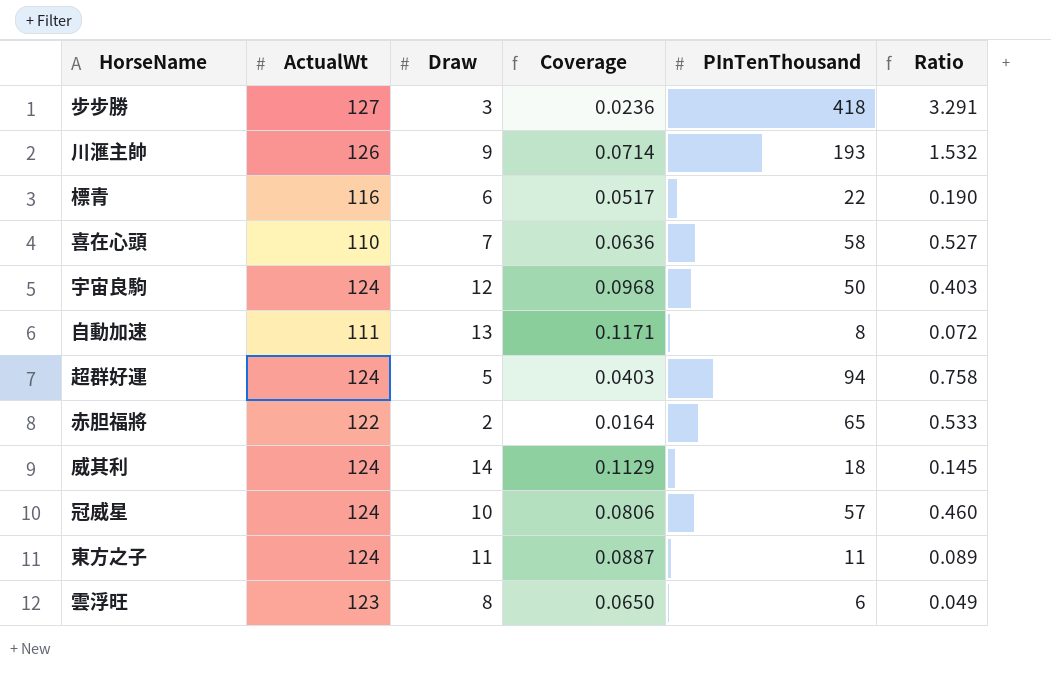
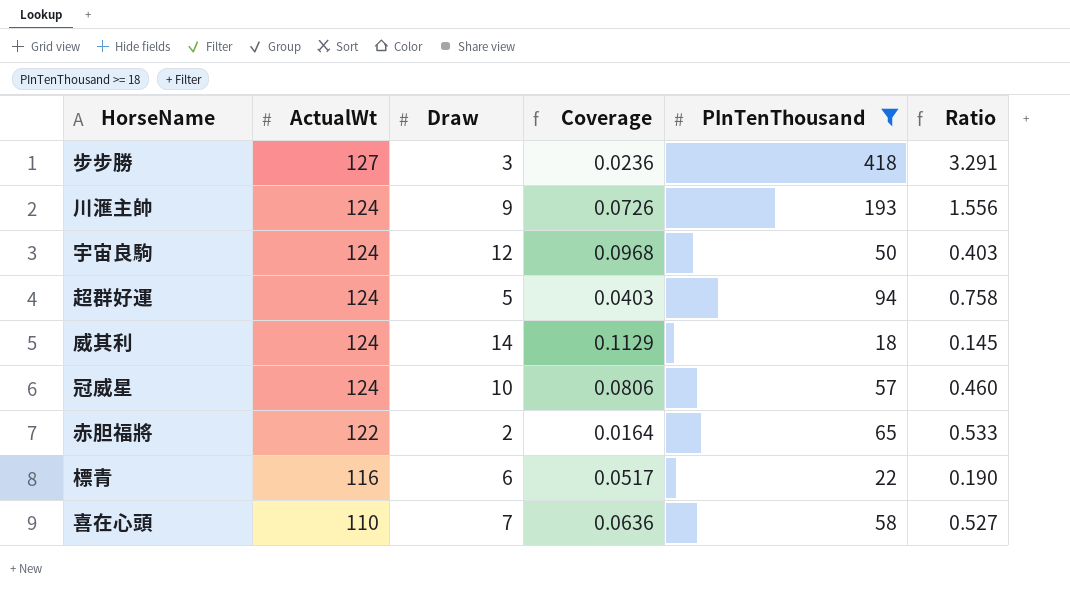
filter: none -> PInTenThousand >= 18
row order: none -> ActualWt descending
川滙主帥 | ActualWt: 126 -> 124
川滙主帥 | Coverage: 0.0714 -> 0.0726
川滙主帥 | Ratio: 1.532 -> 1.556

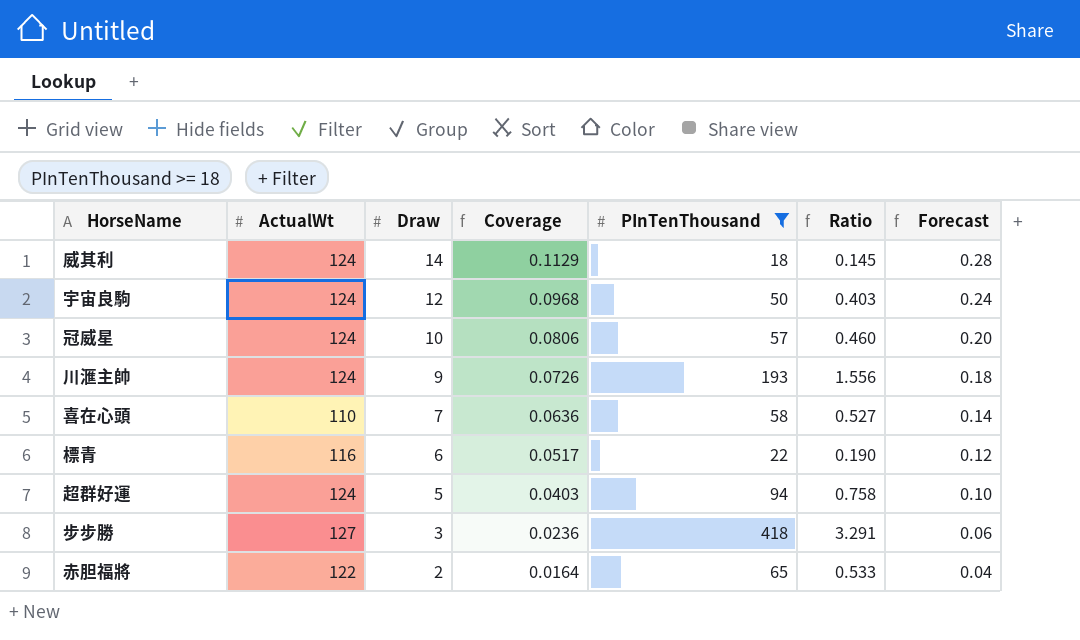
row order: ActualWt descending -> Draw descending
column Forecast | formula: none -> [Draw] * 0.02

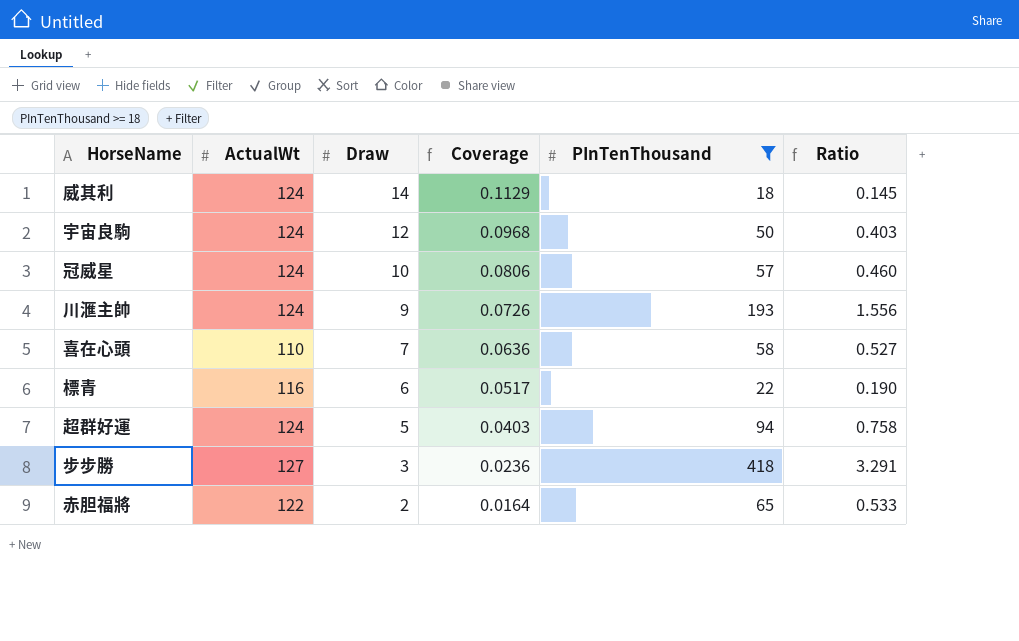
column Forecast | formula: [Draw] * 0.02 -> none

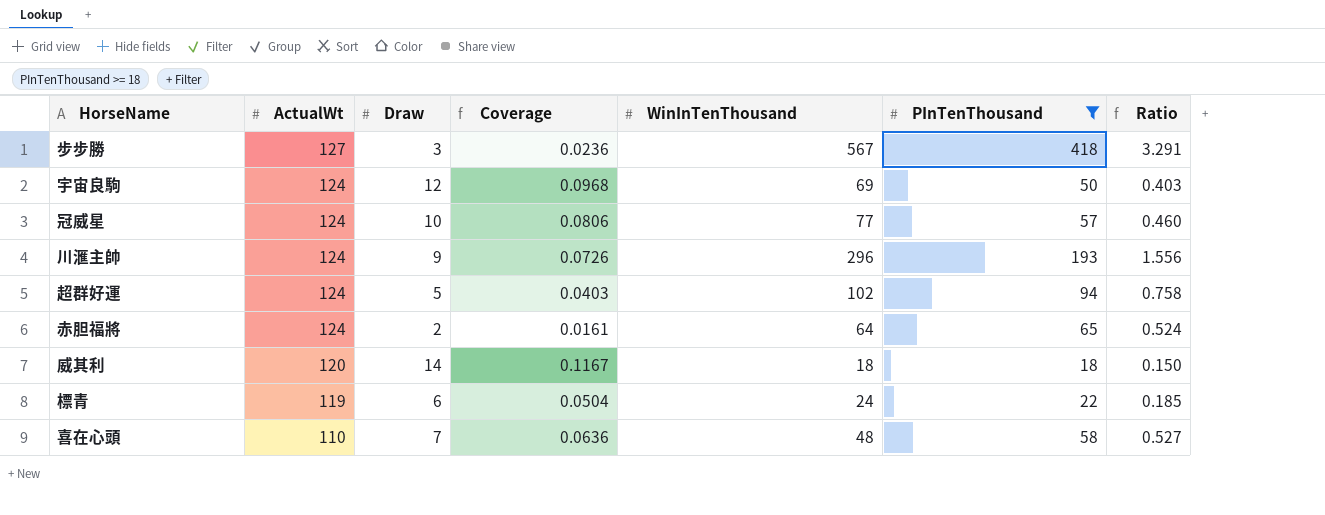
row order: Draw descending -> ActualWt descending
column WinInTenThousand | position: none -> 5
赤胆福將 | ActualWt: 122 -> 124
赤胆福將 | Coverage: 0.0164 -> 0.0161
赤胆福將 | Ratio: 0.533 -> 0.524
威其利 | ActualWt: 124 -> 120
威其利 | Coverage: 0.1129 -> 0.1167
威其利 | Ratio: 0.145 -> 0.150
標青 | ActualWt: 116 -> 119
標青 | Coverage: 0.0517 -> 0.0504
標青 | Ratio: 0.190 -> 0.185

